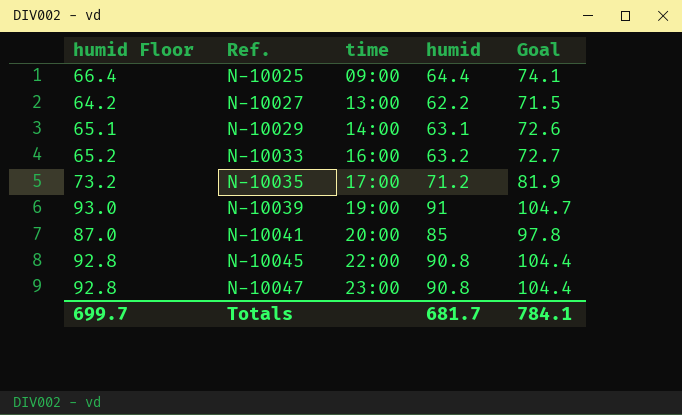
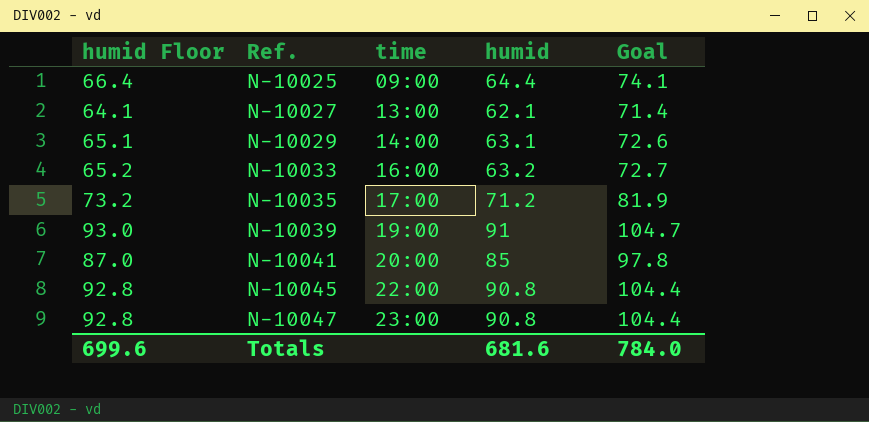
N-10027 | humid Floor: 64.2 -> 64.1
N-10027 | humid: 62.2 -> 62.1
N-10027 | Goal: 71.5 -> 71.4
Totals | humid Floor: 699.7 -> 699.6
Totals | humid: 681.7 -> 681.6
Totals | Goal: 784.1 -> 784.0

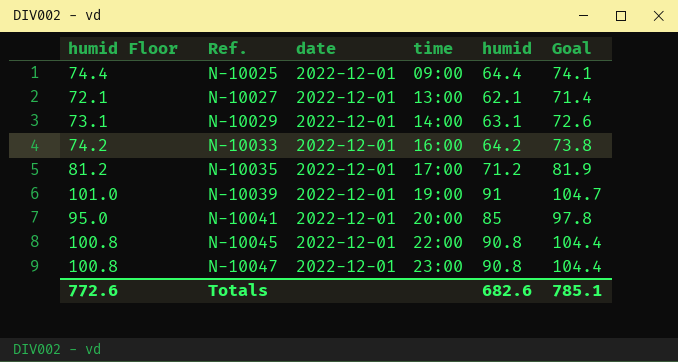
column humid Floor | formula: [humid] + 2 -> [humid] + 10
column date | position: none -> 3
N-10033 | humid: 63.2 -> 64.2
N-10033 | Goal: 72.7 -> 73.8
Totals | humid Floor: 699.6 -> 772.6
Totals | humid: 681.6 -> 682.6
Totals | Goal: 784.0 -> 785.1

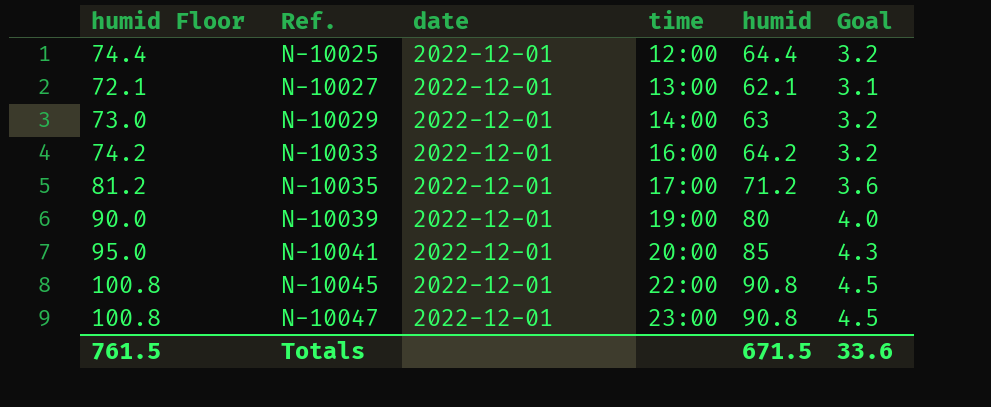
column Goal | formula: [humid] * 1.15 -> [humid] * 0.05
N-10025 | time: 09:00 -> 12:00
N-10029 | humid Floor: 73.1 -> 73.0
N-10029 | humid: 63.1 -> 63
N-10039 | humid Floor: 101.0 -> 90.0
N-10039 | humid: 91 -> 80
Totals | humid Floor: 772.6 -> 761.5
Totals | humid: 682.6 -> 671.5
Totals | Goal: 785.1 -> 33.6

